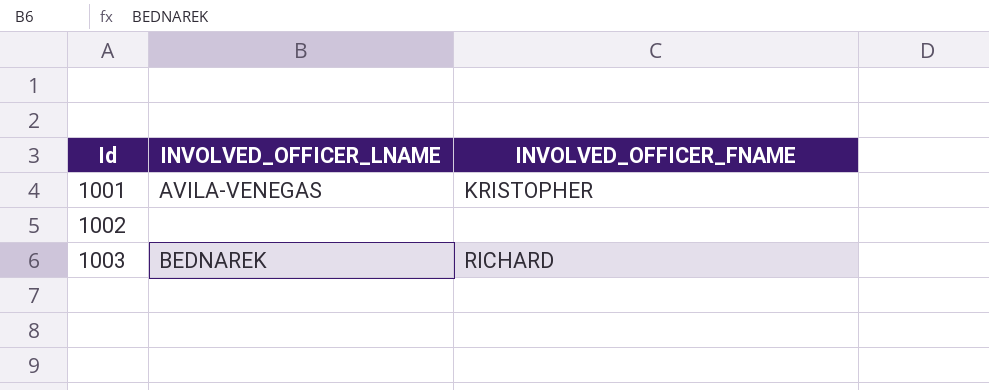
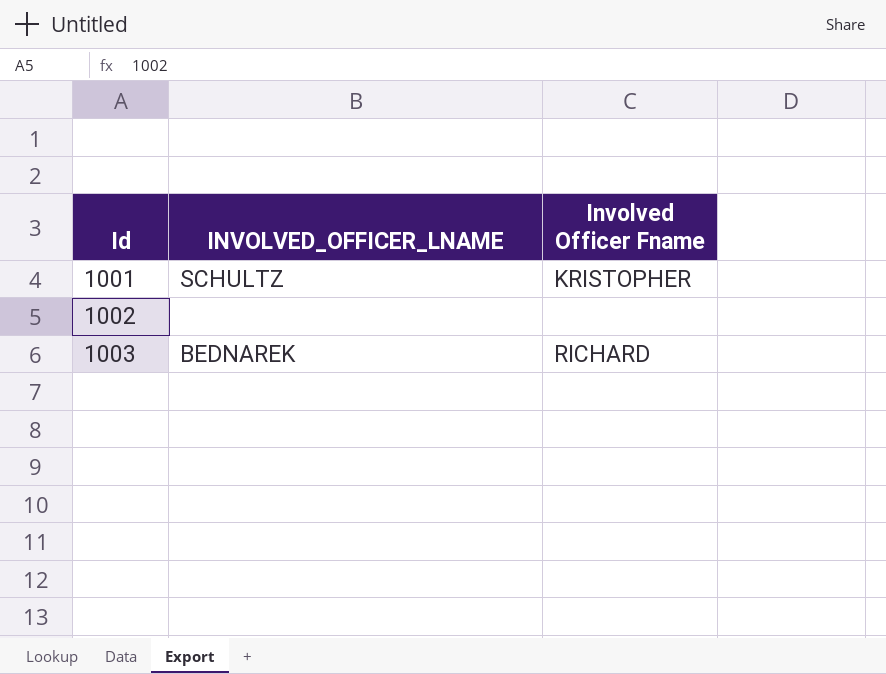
column name: INVOLVED_OFFICER_FNAME -> Involved Officer Fname
1001 | INVOLVED_OFFICER_LNAME: AVILA-VENEGAS -> SCHULTZ

